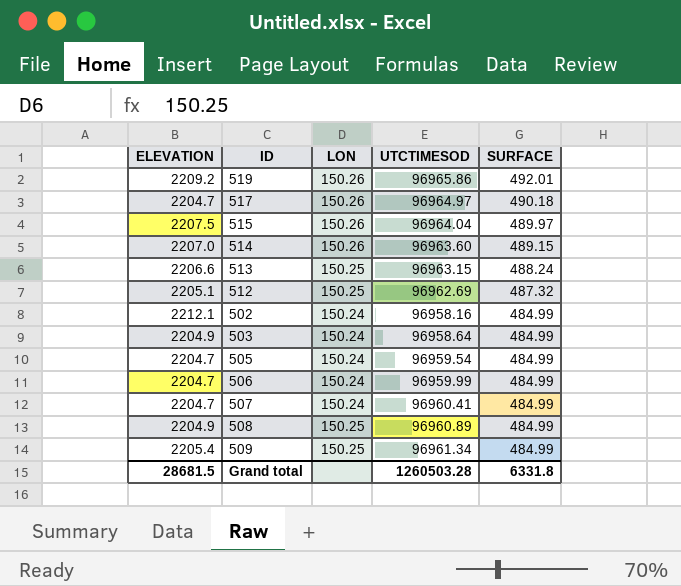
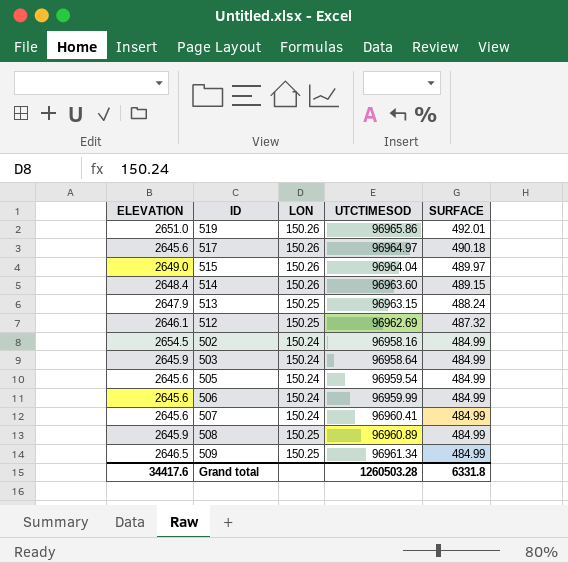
519 | ELEVATION: 2209.2 -> 2651.0
517 | ELEVATION: 2204.7 -> 2645.6
515 | ELEVATION: 2207.5 -> 2649.0
514 | ELEVATION: 2207.0 -> 2648.4
513 | ELEVATION: 2206.6 -> 2647.9
512 | ELEVATION: 2205.1 -> 2646.1
502 | ELEVATION: 2212.1 -> 2654.5
503 | ELEVATION: 2204.9 -> 2645.9
505 | ELEVATION: 2204.7 -> 2645.6
506 | ELEVATION: 2204.7 -> 2645.6
507 | ELEVATION: 2204.7 -> 2645.6
508 | ELEVATION: 2204.9 -> 2645.9
509 | ELEVATION: 2205.4 -> 2646.5
Grand total | ELEVATION: 28681.5 -> 34417.6

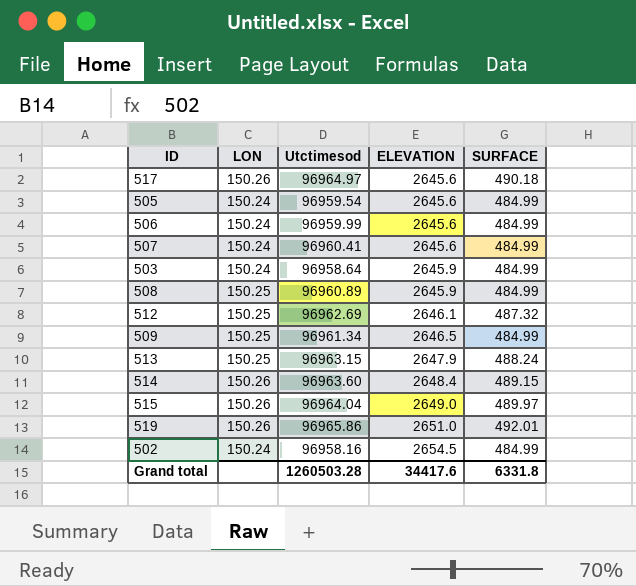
row order: SURFACE descending -> ELEVATION ascending
column name: UTCTIMESOD -> Utctimesod
column ELEVATION | position: 1 -> 4

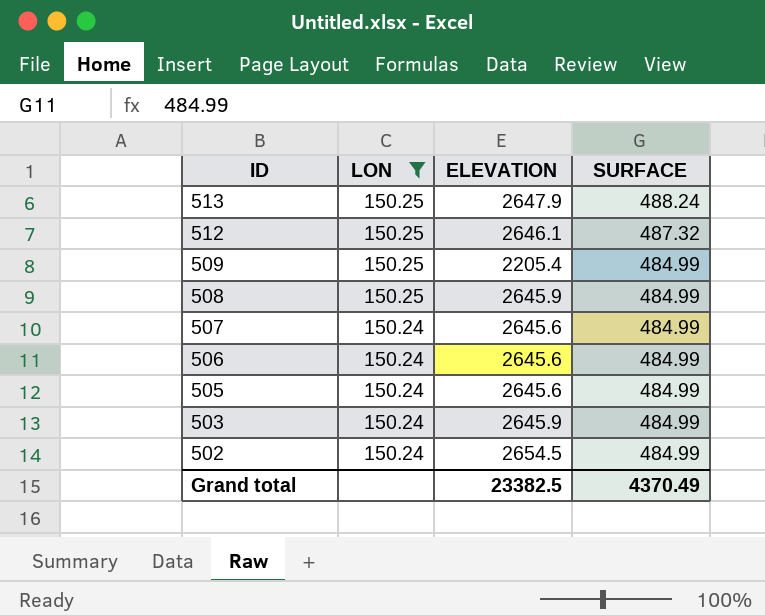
filter: none -> LON != 150.26
row order: ELEVATION ascending -> ID descending
column Utctimesod | position: 3 -> none
509 | ELEVATION: 2646.5 -> 2205.4
Grand total | ELEVATION: 34417.6 -> 23382.5
Grand total | SURFACE: 6331.8 -> 4370.49

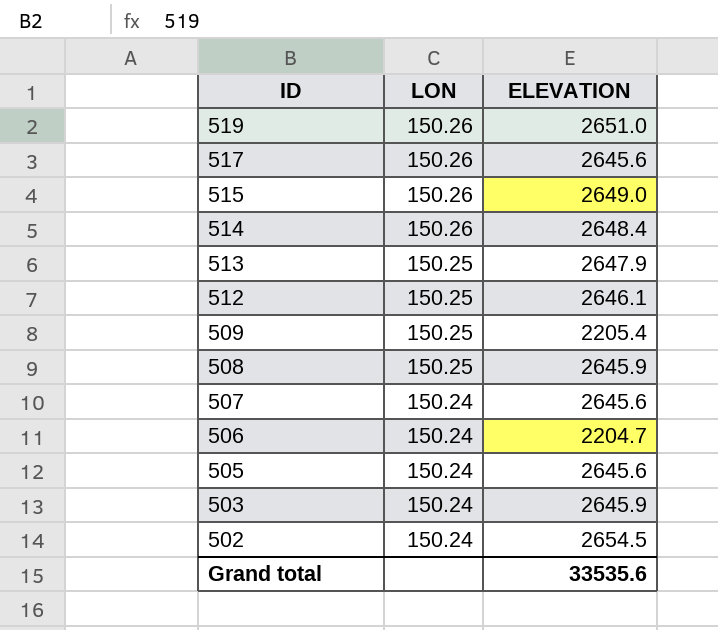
filter: LON != 150.26 -> none
column SURFACE | position: 4 -> none
506 | ELEVATION: 2645.6 -> 2204.7
Grand total | ELEVATION: 23382.5 -> 33535.6

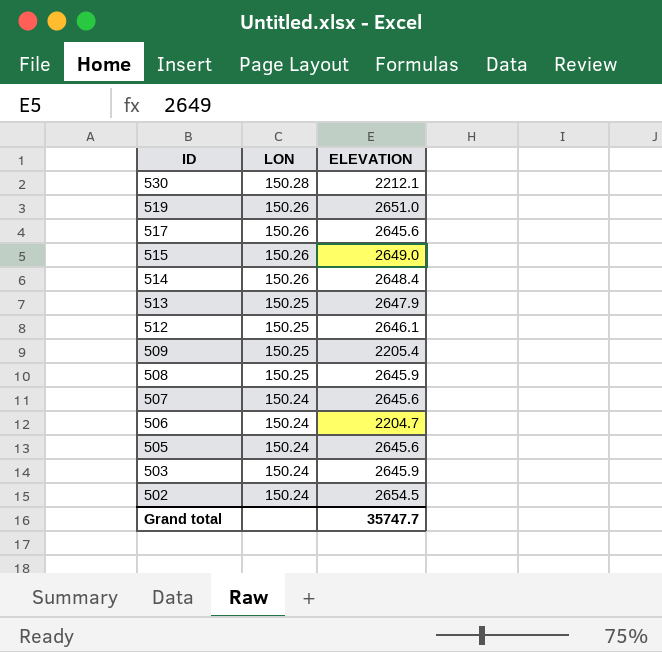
row 530: none -> 150.28 | 2212.1
Grand total | ELEVATION: 33535.6 -> 35747.7

